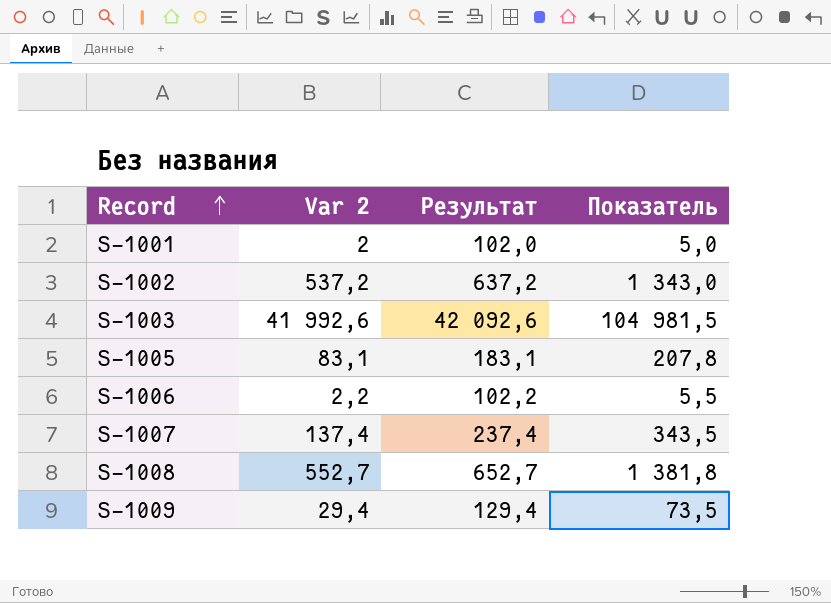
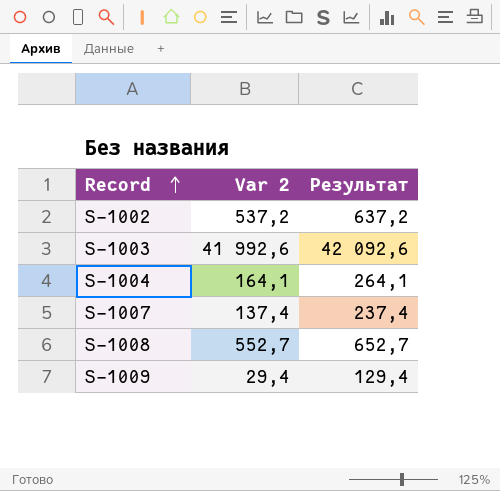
column Показатель | formula: [Var 2] * 2,5 -> none
row S-1001: 2 | 102,0 | 5,0 -> none
row S-1005: 83,1 | 183,1 | 207,8 -> none
row S-1006: 2,2 | 102,2 | 5,5 -> none
row S-1004: none -> 164,1 | 264,1

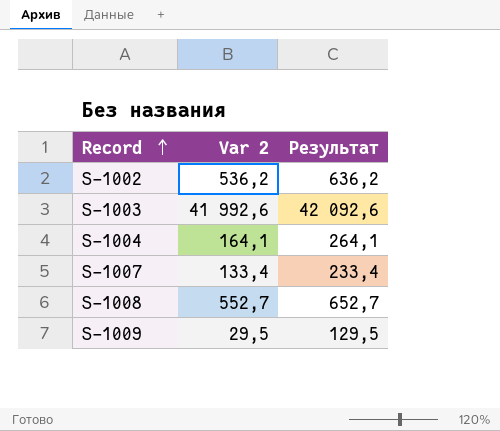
S-1002 | Var 2: 537,2 -> 536,2
S-1002 | Результат: 637,2 -> 636,2
S-1007 | Var 2: 137,4 -> 133,4
S-1007 | Результат: 237,4 -> 233,4
S-1009 | Var 2: 29,4 -> 29,5
S-1009 | Результат: 129,4 -> 129,5

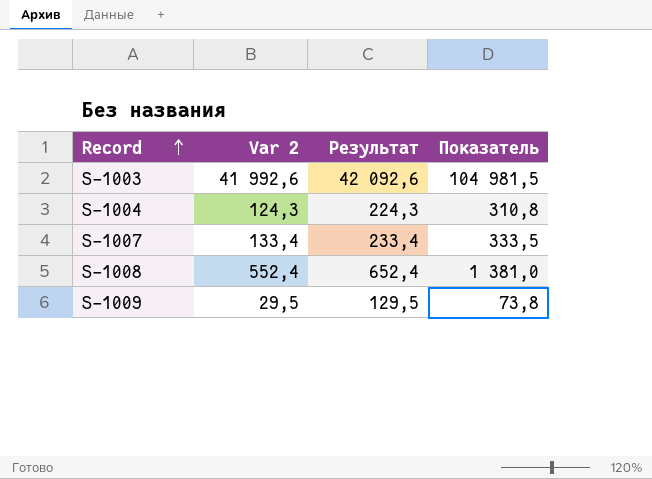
column Показатель | formula: none -> [Var 2] * 2,5
row S-1002: 536,2 | 636,2 -> none
S-1004 | Var 2: 164,1 -> 124,3
S-1004 | Результат: 264,1 -> 224,3
S-1008 | Var 2: 552,7 -> 552,4
S-1008 | Результат: 652,7 -> 652,4

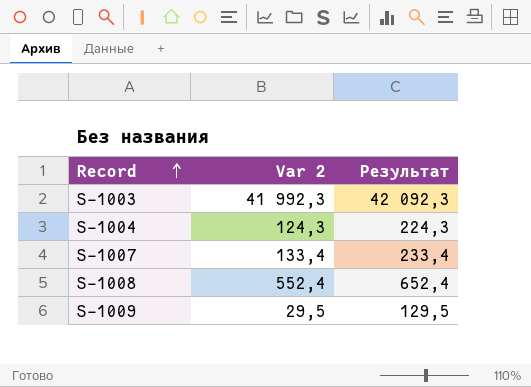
column Показатель | formula: [Var 2] * 2,5 -> none
S-1003 | Var 2: 41 992,6 -> 41 992,3
S-1003 | Результат: 42 092,6 -> 42 092,3

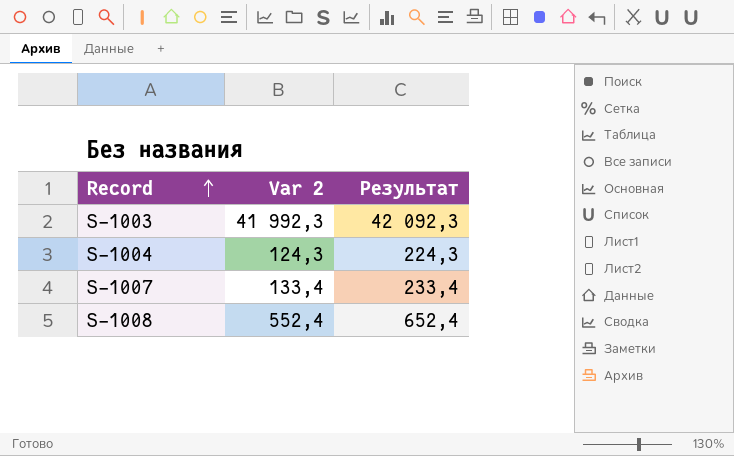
row S-1009: 29,5 | 129,5 -> none

